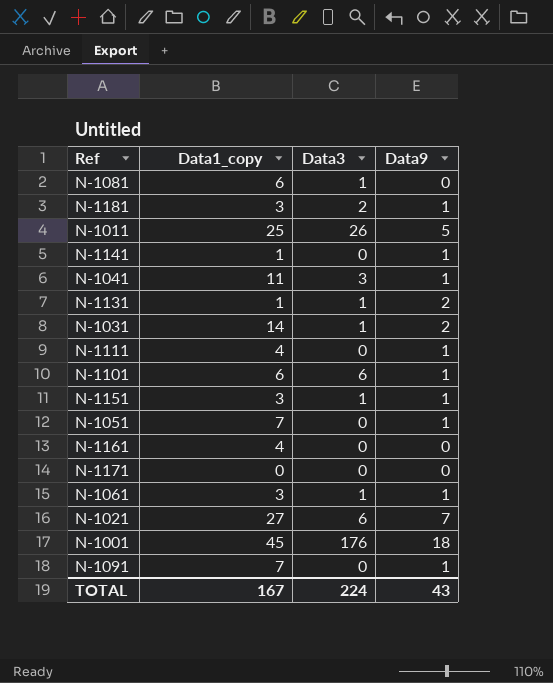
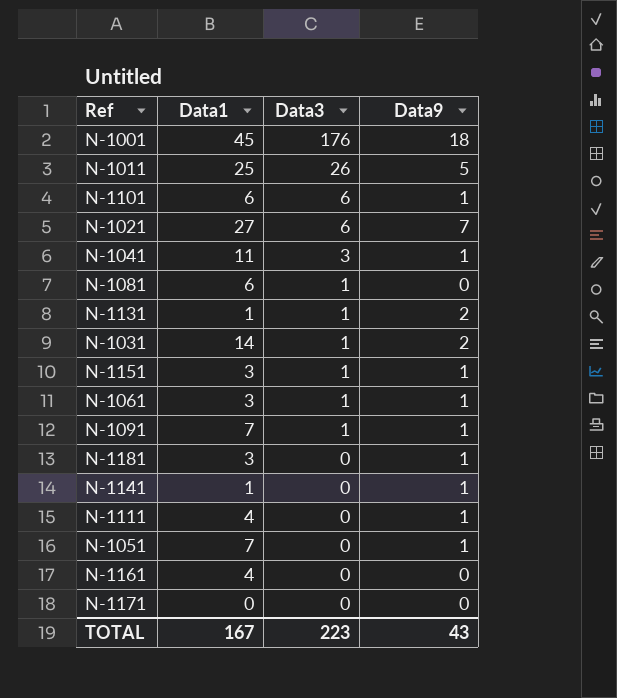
row order: none -> Data3 descending
column name: Data1_copy -> Data1
N-1091 | Data3: 0 -> 1
N-1181 | Data3: 2 -> 0
TOTAL | Data3: 224 -> 223

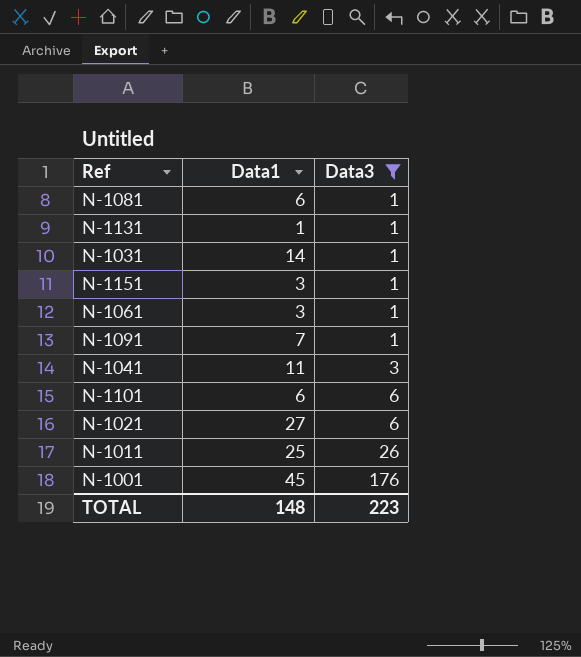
filter: none -> Data3 != 0
row order: Data3 descending -> Data3 ascending
column Data9 | position: 4 -> none
TOTAL | Data1: 167 -> 148

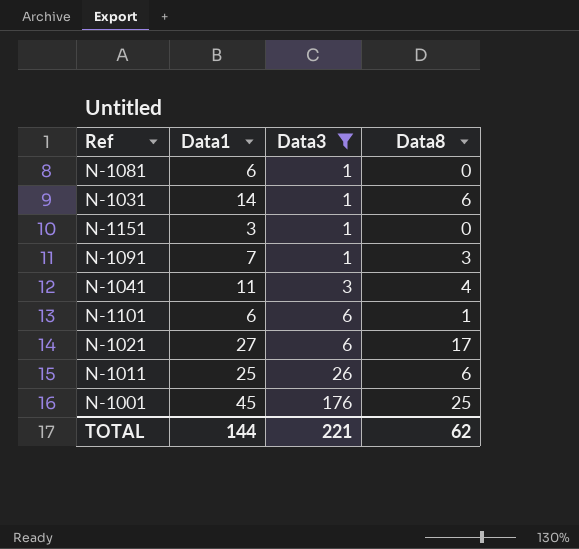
column Data8 | position: none -> 4
row N-1131: 1 | 1 -> none
row N-1061: 3 | 1 -> none
TOTAL | Data1: 148 -> 144
TOTAL | Data3: 223 -> 221

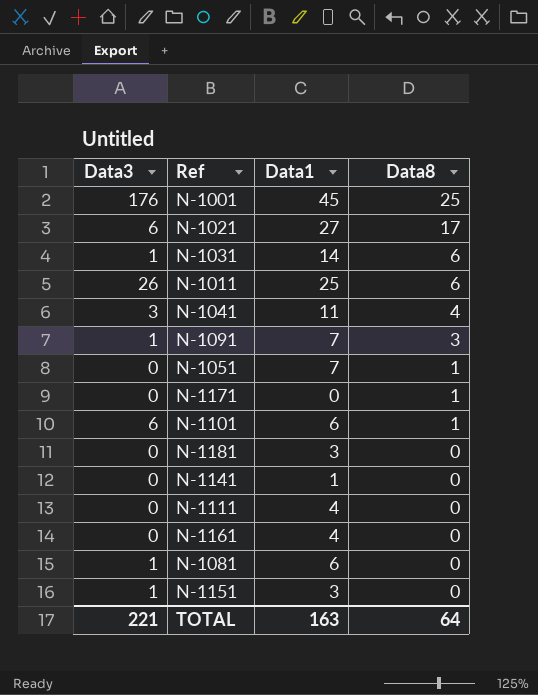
filter: Data3 != 0 -> none
row order: Data3 ascending -> Data8 descending
column Data3 | position: 3 -> 1
TOTAL | Data1: 144 -> 163
TOTAL | Data8: 62 -> 64

